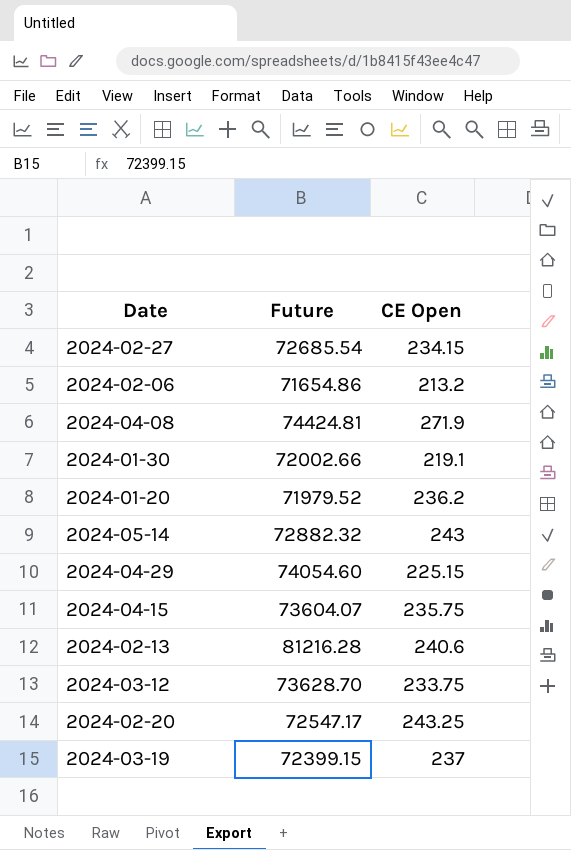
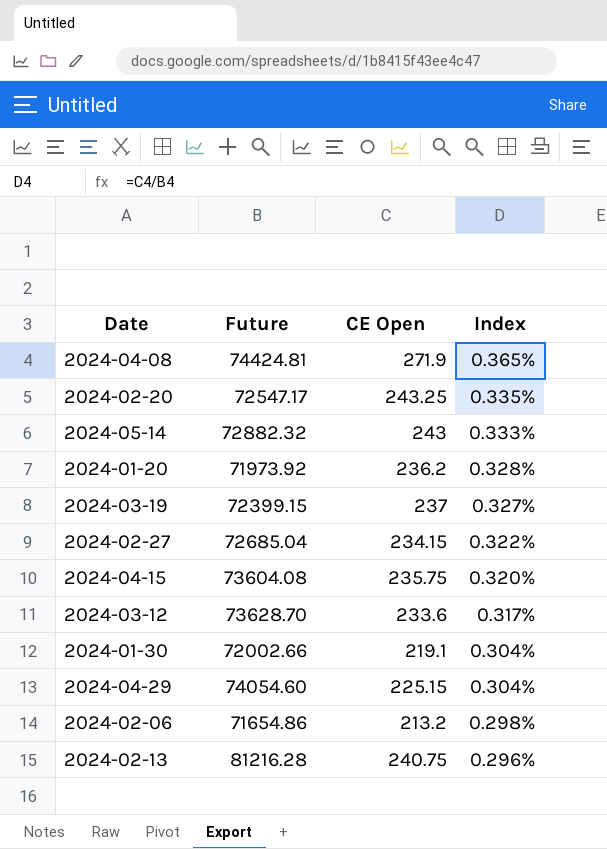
row order: none -> Index descending
column Index | formula: none -> [CE Open] / [Future]
2024-01-20 | Future: 71979.52 -> 71973.92
2024-02-27 | Future: 72685.54 -> 72685.04
2024-04-15 | Future: 73604.07 -> 73604.08
2024-03-12 | CE Open: 233.75 -> 233.6
2024-02-13 | CE Open: 240.6 -> 240.75

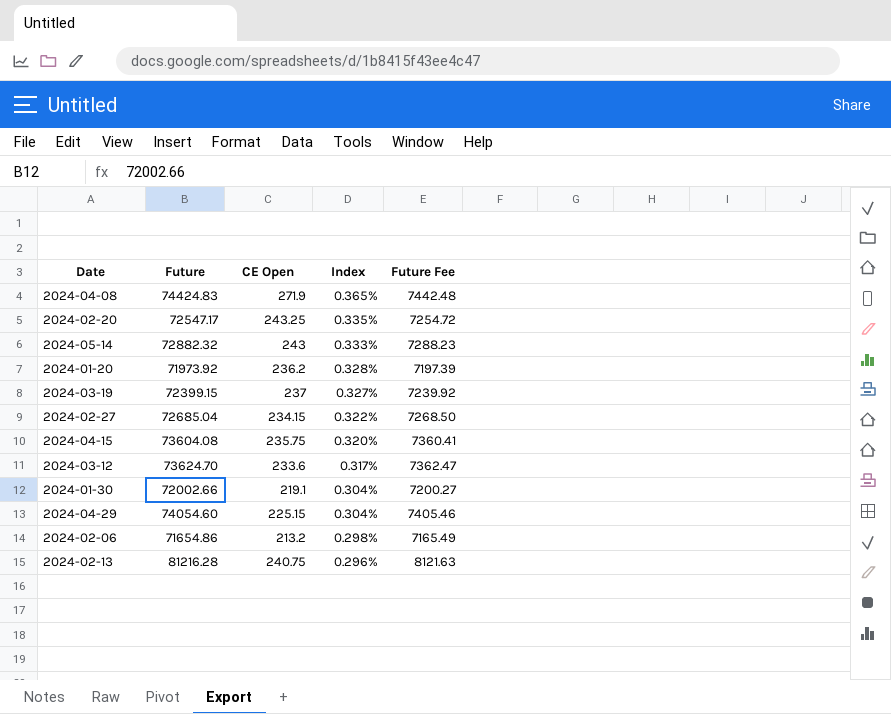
column Future Fee | formula: none -> [Future] * 0.1
2024-04-08 | Future: 74424.81 -> 74424.83
2024-03-12 | Future: 73628.70 -> 73624.70

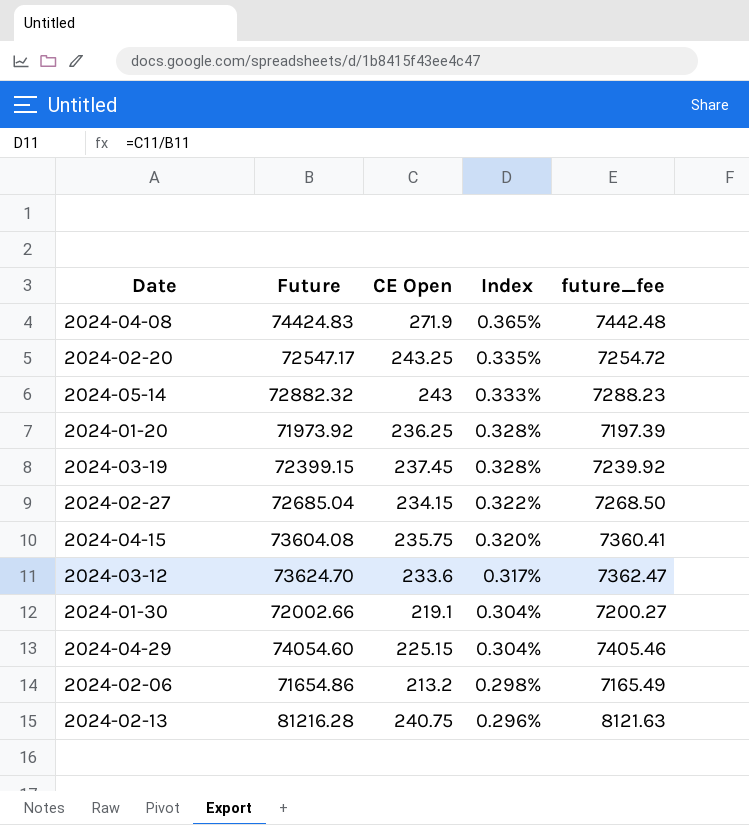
column name: Future Fee -> future_fee
2024-01-20 | CE Open: 236.2 -> 236.25
2024-03-19 | CE Open: 237 -> 237.45
2024-03-19 | Index: 0.327% -> 0.328%

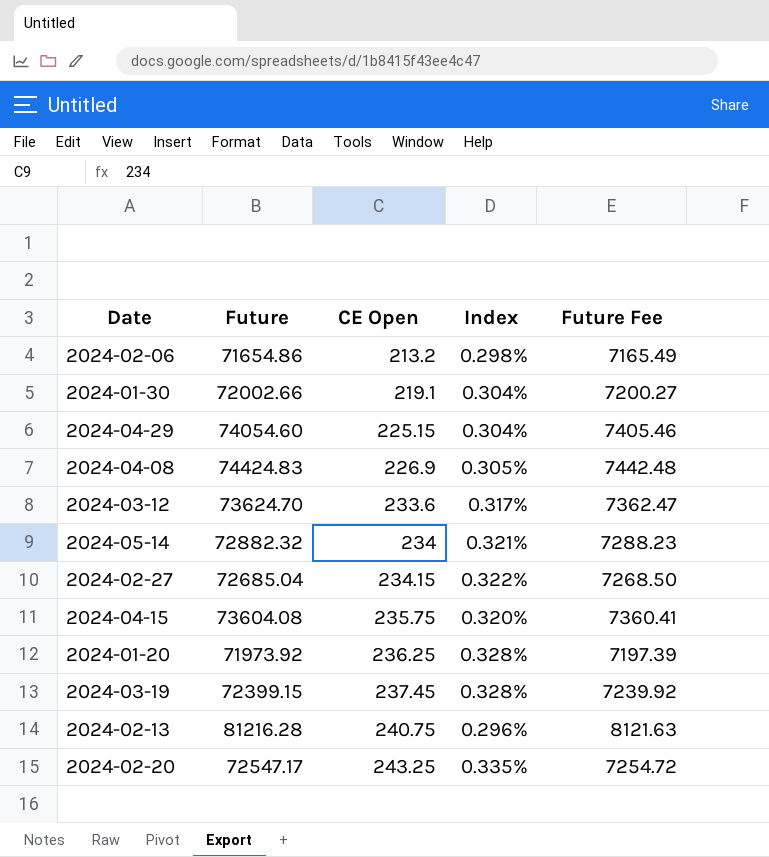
row order: Index descending -> CE Open ascending
column name: future_fee -> Future Fee
2024-04-08 | CE Open: 271.9 -> 226.9
2024-04-08 | Index: 0.365% -> 0.305%
2024-05-14 | CE Open: 243 -> 234
2024-05-14 | Index: 0.333% -> 0.321%

